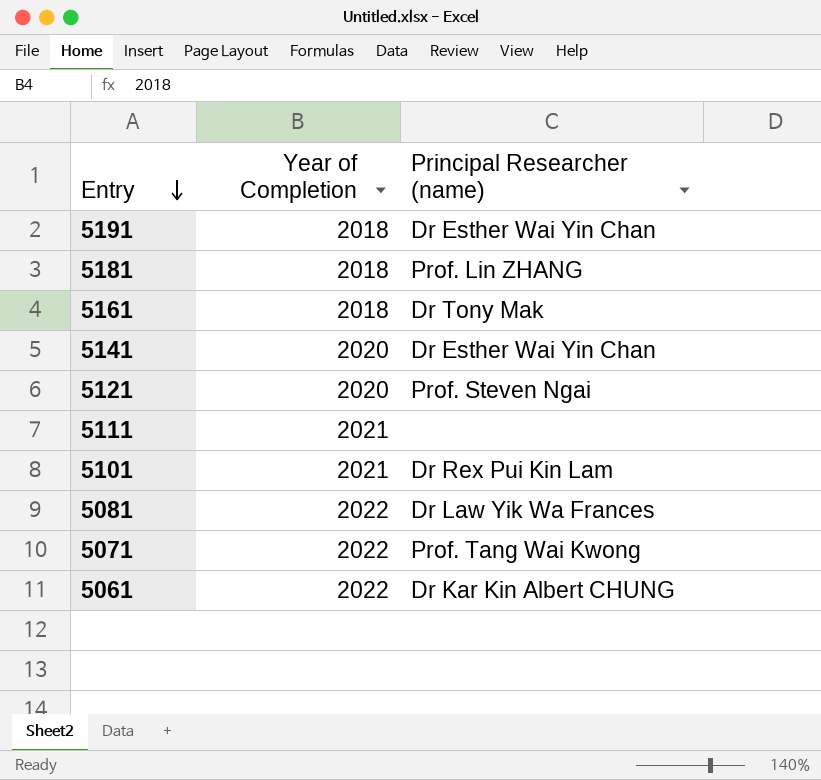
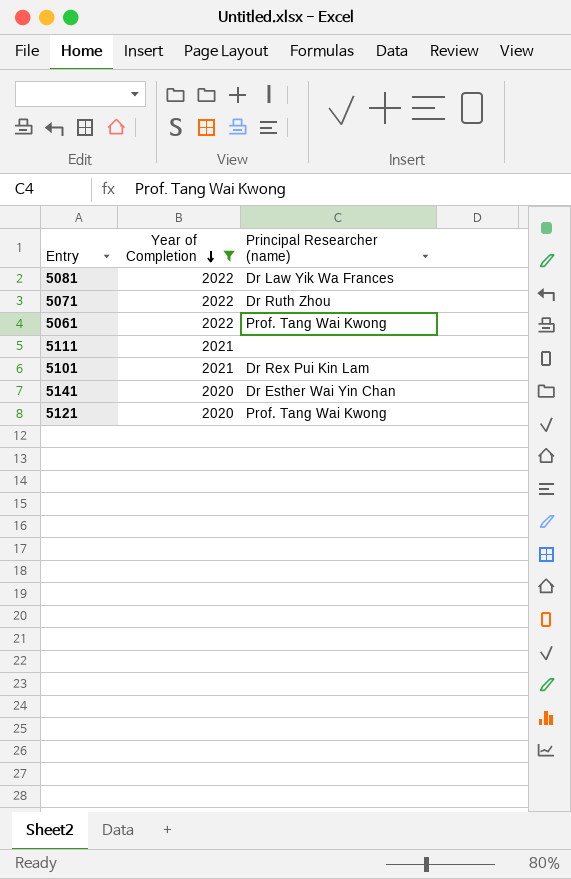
filter: none -> Year of Completion != 2018
row order: Entry descending -> Year of Completion descending
5071 | Principal Researcher (name): Prof. Tang Wai Kwong -> Dr Ruth Zhou
5061 | Principal Researcher (name): Dr Kar Kin Albert CHUNG -> Prof. Tang Wai Kwong
5121 | Principal Researcher (name): Prof. Steven Ngai -> Prof. Tang Wai Kwong

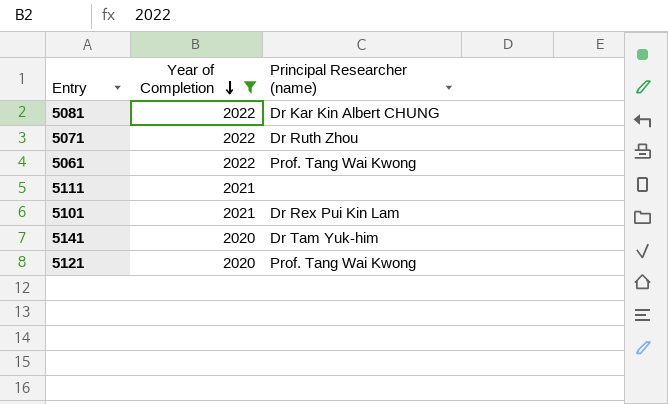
5081 | Principal Researcher (name): Dr Law Yik Wa Frances -> Dr Kar Kin Albert CHUNG
5141 | Principal Researcher (name): Dr Esther Wai Yin Chan -> Dr Tam Yuk-him

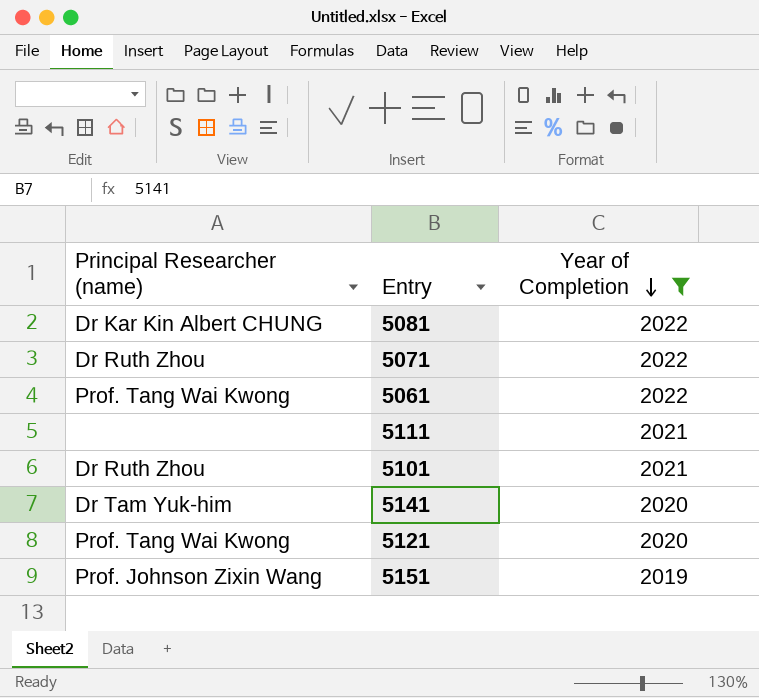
column Principal Researcher (name) | position: 3 -> 1
5101 | Principal Researcher (name): Dr Rex Pui Kin Lam -> Dr Ruth Zhou
row 5151: none -> Prof. Johnson Zixin Wang | 2019

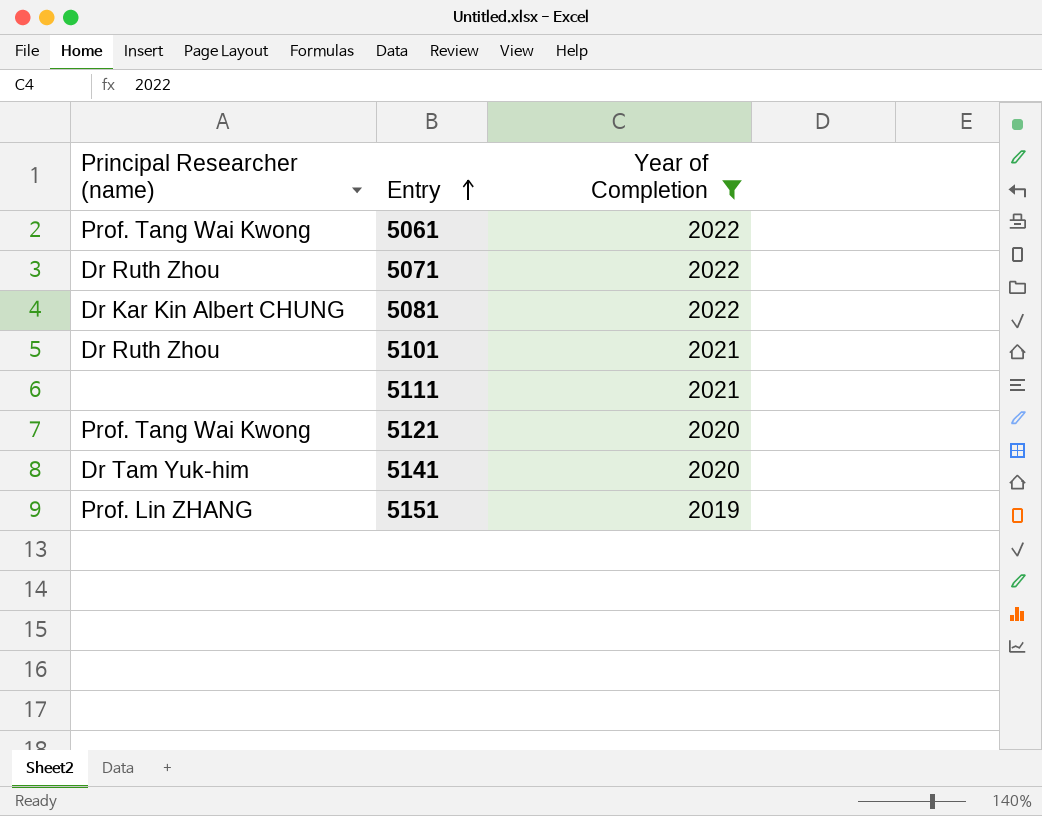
row order: Year of Completion descending -> Entry ascending
5151 | Principal Researcher (name): Prof. Johnson Zixin Wang -> Prof. Lin ZHANG

